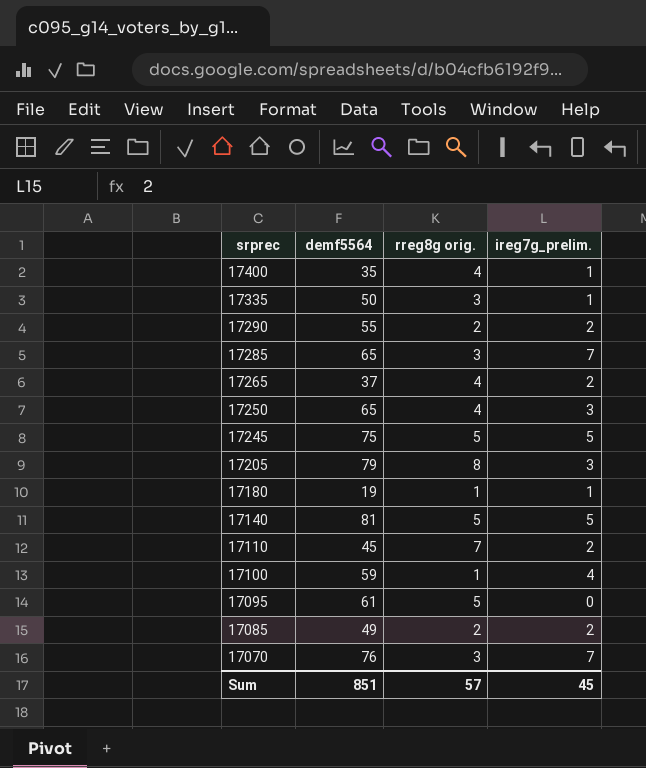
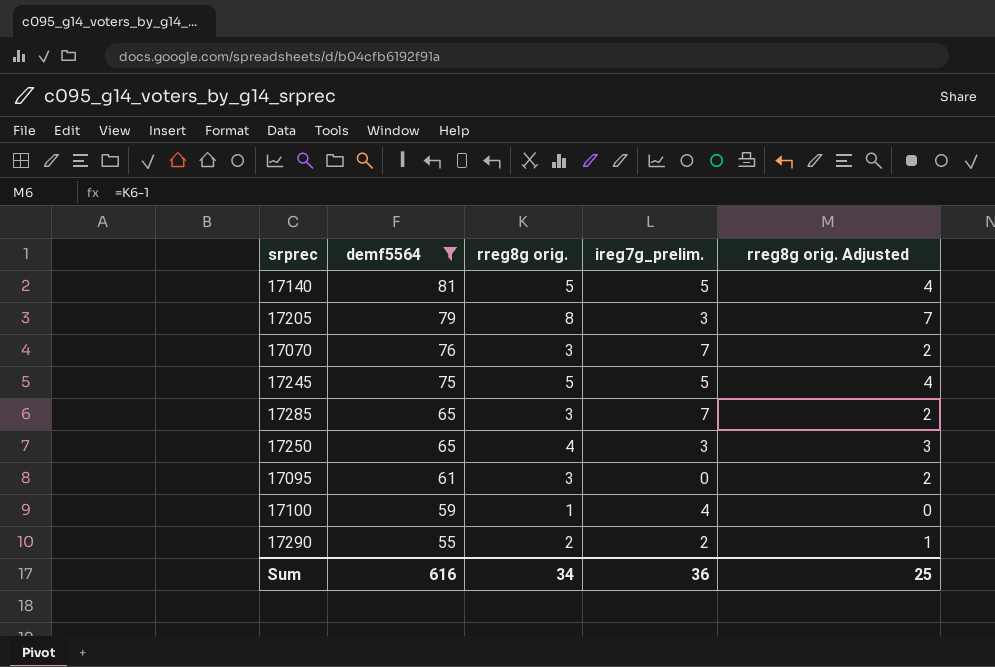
filter: none -> demf5564 >= 55
row order: srprec descending -> demf5564 descending
column rreg8g orig. Adjusted | formula: none -> [rreg8g orig.] - 1
17095 | rreg8g orig.: 5 -> 3
Sum | demf5564: 851 -> 616
Sum | rreg8g orig.: 57 -> 34
Sum | ireg7g_prelim.: 45 -> 36

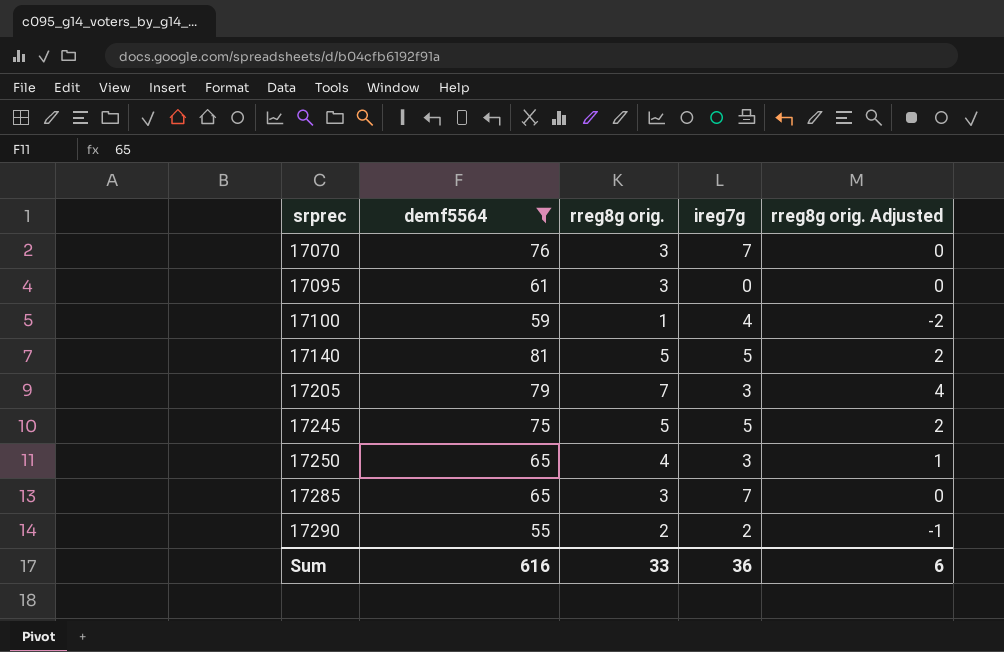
row order: demf5564 descending -> srprec ascending
column name: ireg7g_prelim. -> ireg7g
column rreg8g orig. Adjusted | formula: [rreg8g orig.] - 1 -> [rreg8g orig.] - 3
17205 | rreg8g orig.: 8 -> 7
Sum | rreg8g orig.: 34 -> 33
Sum | rreg8g orig. Adjusted: 25 -> 6

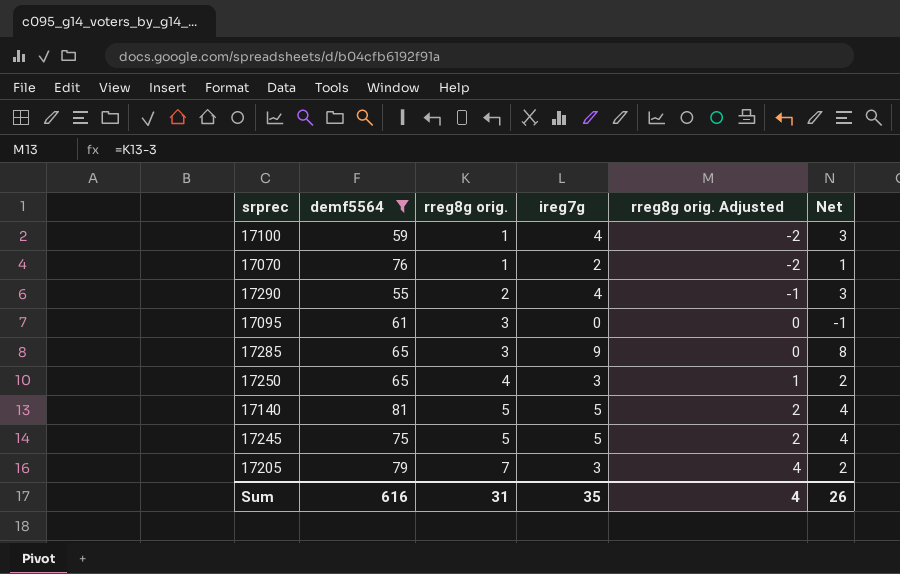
row order: srprec ascending -> rreg8g orig. ascending
column Net | formula: none -> [ireg7g] - 1
17070 | rreg8g orig.: 3 -> 1
17070 | ireg7g: 7 -> 2
17070 | rreg8g orig. Adjusted: 0 -> -2
17290 | ireg7g: 2 -> 4
17285 | ireg7g: 7 -> 9
Sum | rreg8g orig.: 33 -> 31
Sum | ireg7g: 36 -> 35
Sum | rreg8g orig. Adjusted: 6 -> 4

